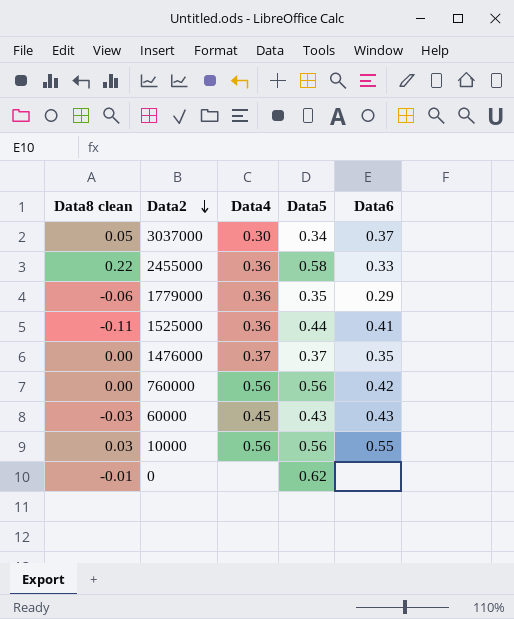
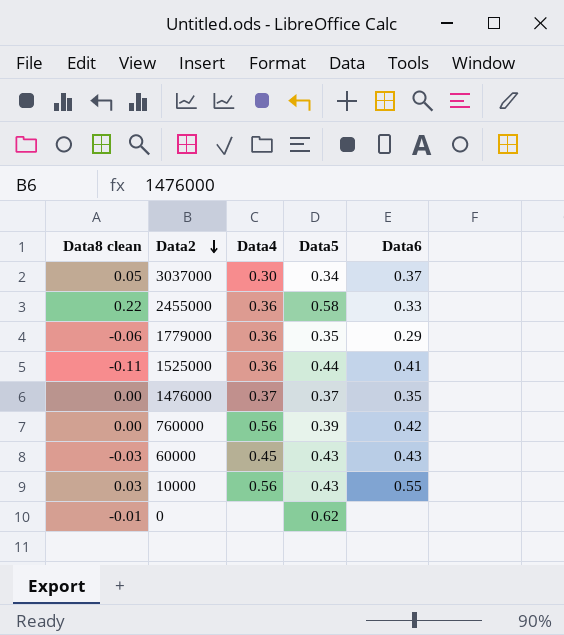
760000 | Data5: 0.56 -> 0.39
10000 | Data5: 0.56 -> 0.43

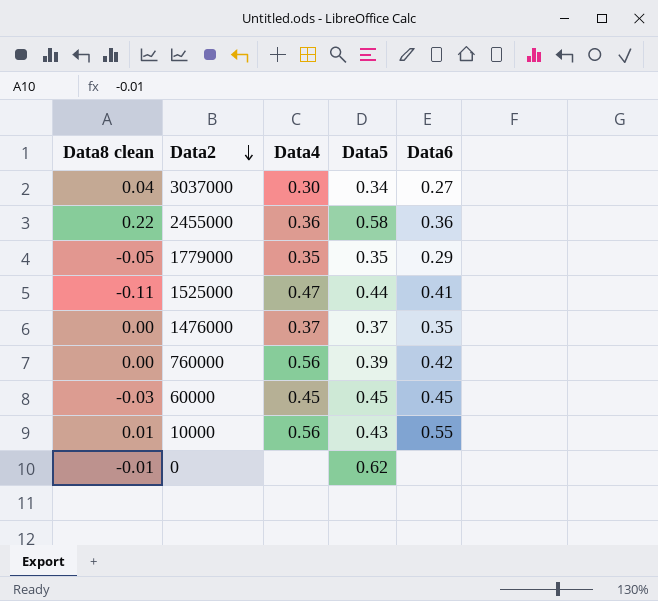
3037000 | Data8 clean: 0.05 -> 0.04
3037000 | Data6: 0.37 -> 0.27
2455000 | Data6: 0.33 -> 0.36
1779000 | Data8 clean: -0.06 -> -0.05
1779000 | Data4: 0.36 -> 0.35
1525000 | Data4: 0.36 -> 0.47
60000 | Data5: 0.43 -> 0.45
60000 | Data6: 0.43 -> 0.45
10000 | Data8 clean: 0.03 -> 0.01

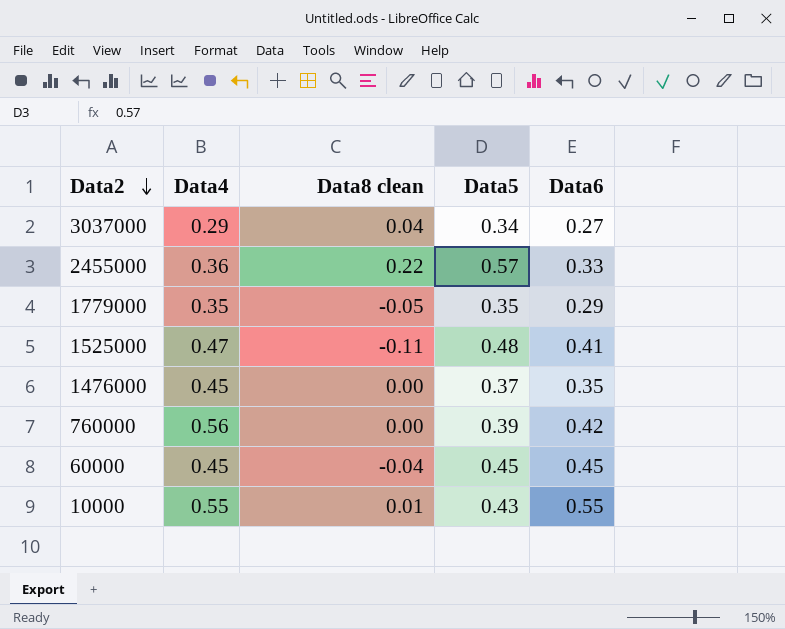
column Data8 clean | position: 1 -> 3
row 0: -0.01 | none | 0.62 | none -> none
3037000 | Data4: 0.30 -> 0.29
2455000 | Data5: 0.58 -> 0.57
2455000 | Data6: 0.36 -> 0.33
1525000 | Data5: 0.44 -> 0.48
1476000 | Data4: 0.37 -> 0.45
60000 | Data8 clean: -0.03 -> -0.04
10000 | Data4: 0.56 -> 0.55

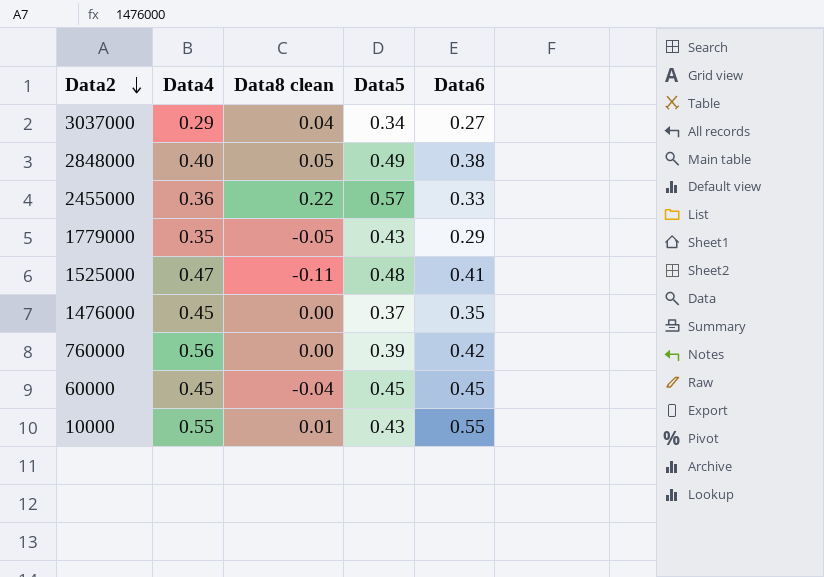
row 2848000: none -> 0.40 | 0.05 | 0.49 | 0.38
1779000 | Data5: 0.35 -> 0.43

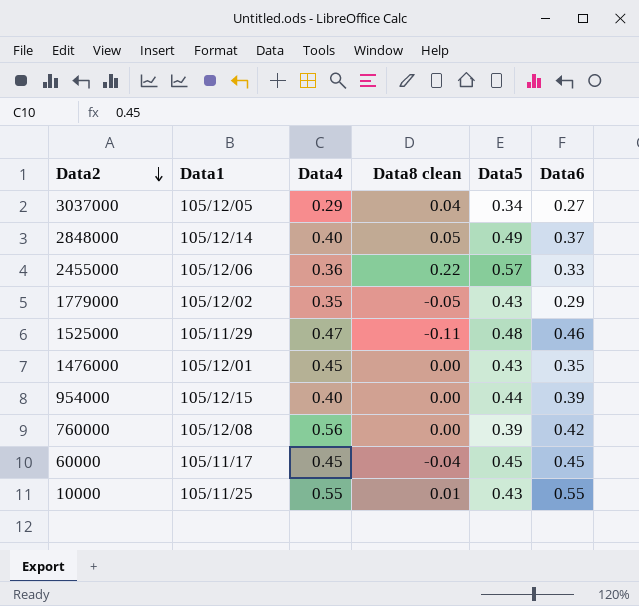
column Data1 | position: none -> 2
2848000 | Data6: 0.38 -> 0.37
1525000 | Data6: 0.41 -> 0.46
1476000 | Data5: 0.37 -> 0.43
row 954000: none -> 105/12/15 | 0.40 | 0.00 | 0.44 | 0.39

